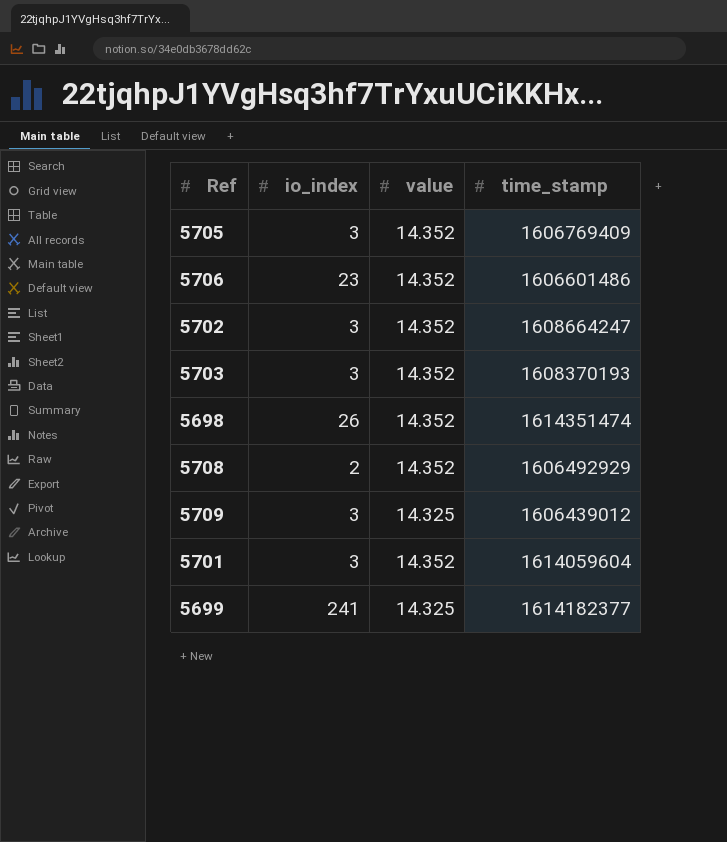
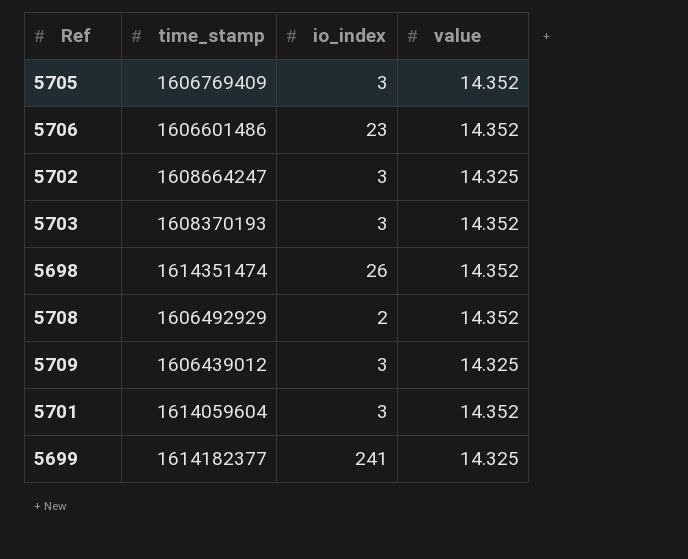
column time_stamp | position: 4 -> 2
5702 | value: 14.352 -> 14.325

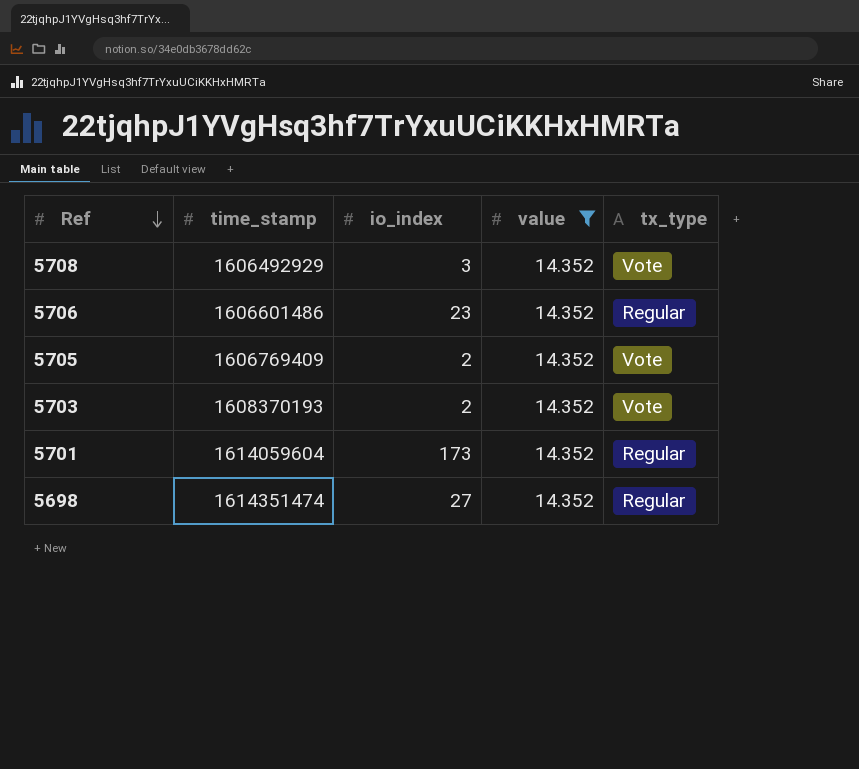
filter: none -> value = 14.352
row order: none -> Ref descending
column tx_type | position: none -> 5
5708 | io_index: 2 -> 3
5705 | io_index: 3 -> 2
5703 | io_index: 3 -> 2
5701 | io_index: 3 -> 173
5698 | io_index: 26 -> 27

